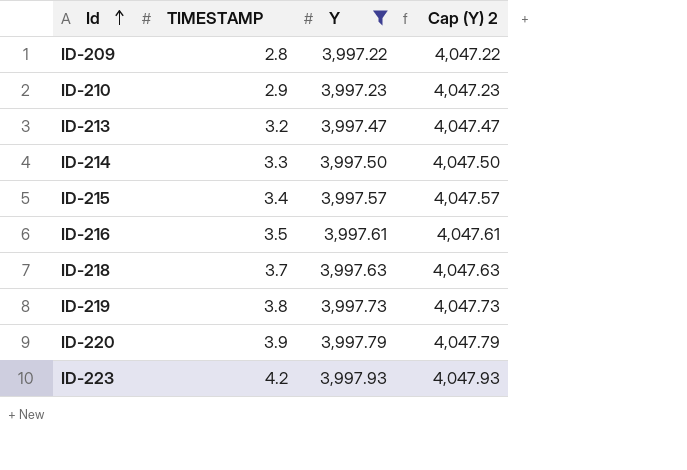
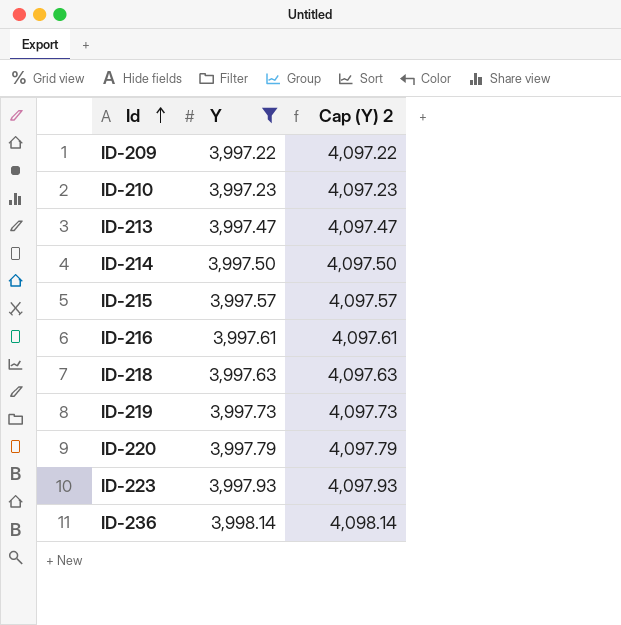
column TIMESTAMP | position: 2 -> none
column Cap (Y) 2 | formula: [Y] + 50 -> [Y] + 100
row ID-236: none -> 3,998.14 | 4,098.14

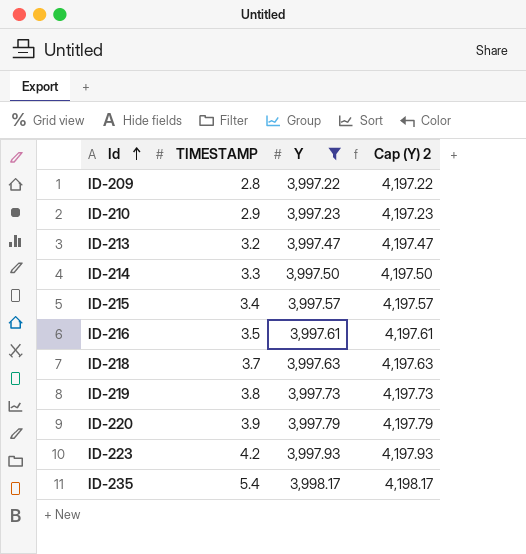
column TIMESTAMP | position: none -> 2
column Cap (Y) 2 | formula: [Y] + 100 -> [Y] + 200
row ID-236: 3,998.14 | 4,098.14 -> none
row ID-235: none -> 5.4 | 3,998.17 | 4,198.17

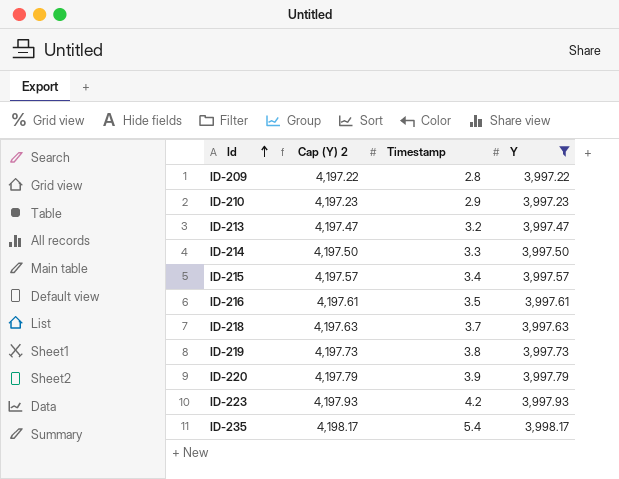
column Cap (Y) 2 | position: 4 -> 2
column name: TIMESTAMP -> Timestamp

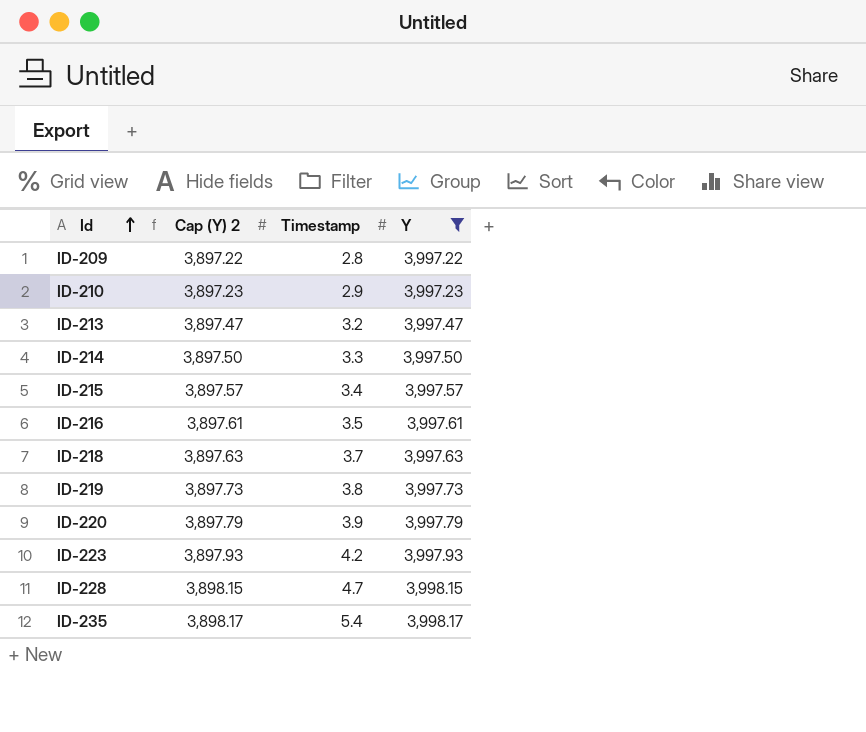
column Cap (Y) 2 | formula: [Y] + 200 -> [Y] - 100
row ID-228: none -> 3,898.15 | 4.7 | 3,998.15

